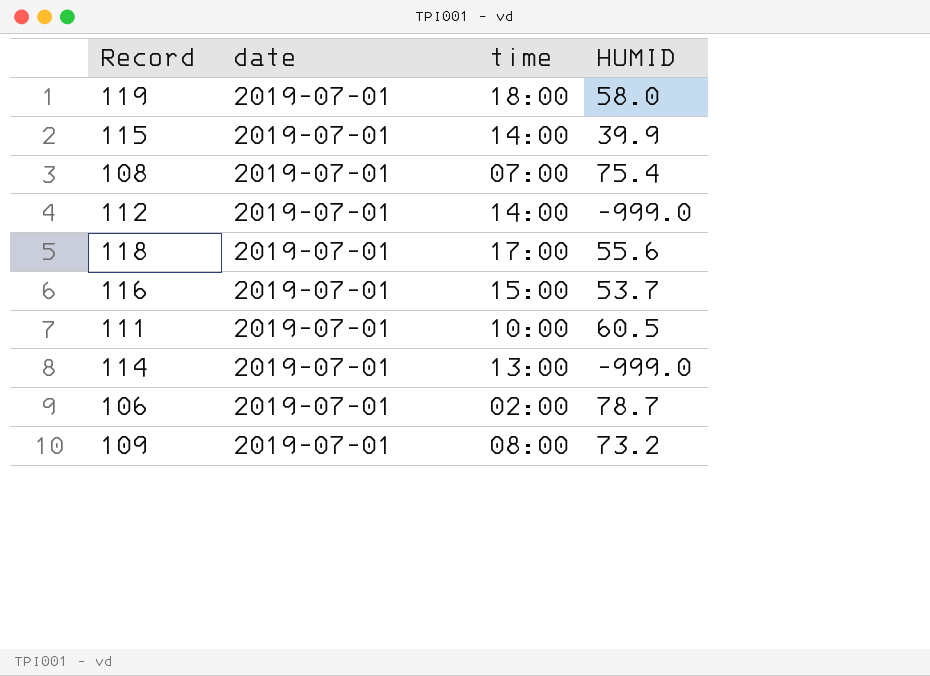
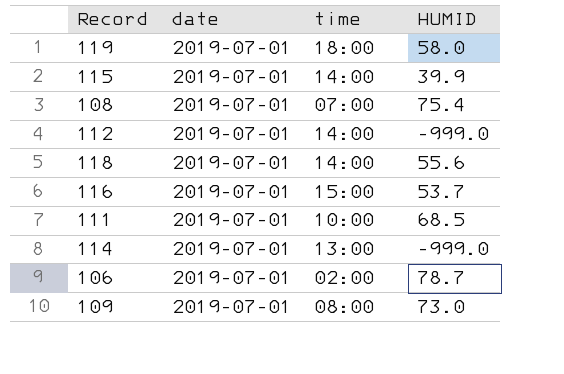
118 | time: 17:00 -> 14:00
111 | HUMID: 60.5 -> 68.5
109 | HUMID: 73.2 -> 73.0

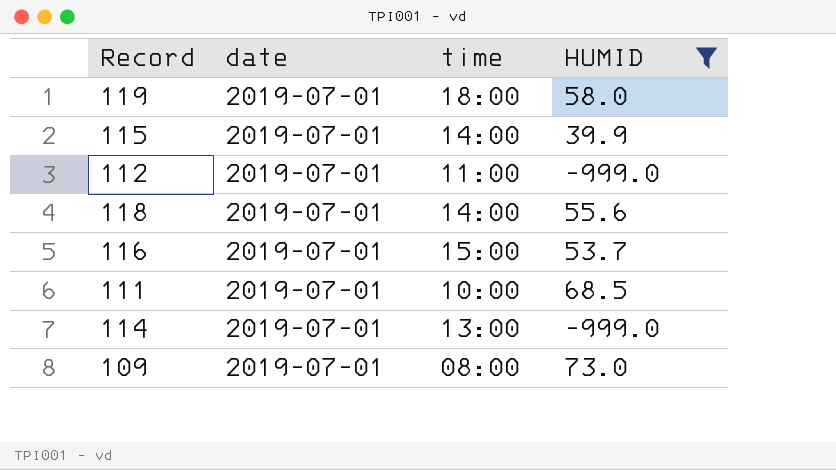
filter: none -> HUMID <= 73.0
112 | time: 14:00 -> 11:00

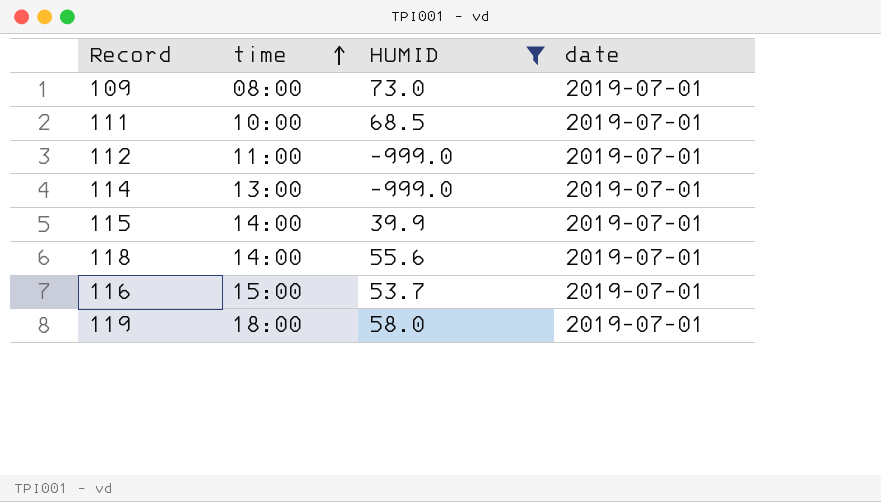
row order: none -> time ascending
column date | position: 2 -> 4

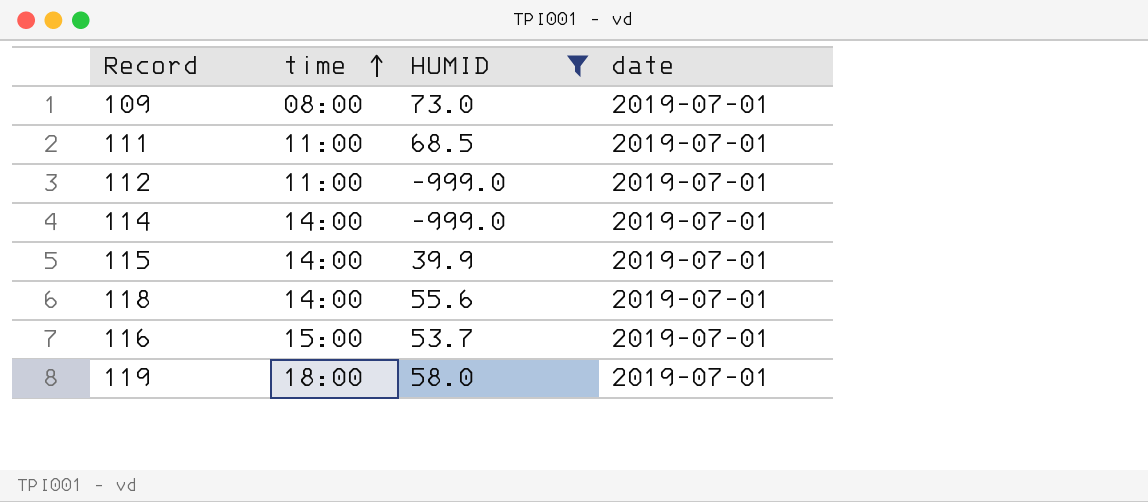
111 | time: 10:00 -> 11:00
114 | time: 13:00 -> 14:00

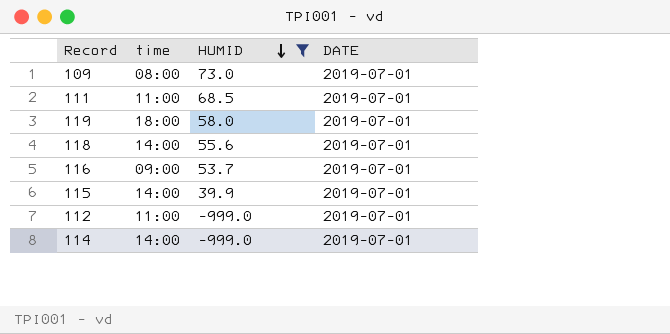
row order: time ascending -> HUMID descending
column name: date -> DATE
116 | time: 15:00 -> 09:00

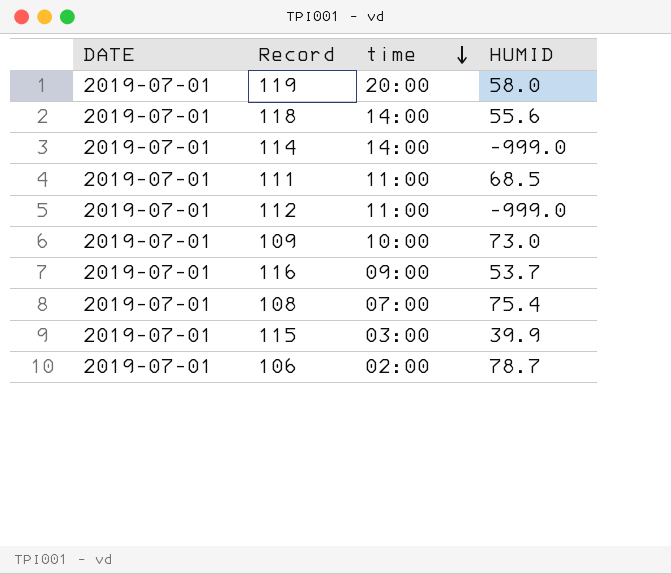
filter: HUMID <= 73.0 -> none
row order: HUMID descending -> time descending
column DATE | position: 4 -> 1
119 | time: 18:00 -> 20:00
109 | time: 08:00 -> 10:00
115 | time: 14:00 -> 03:00

